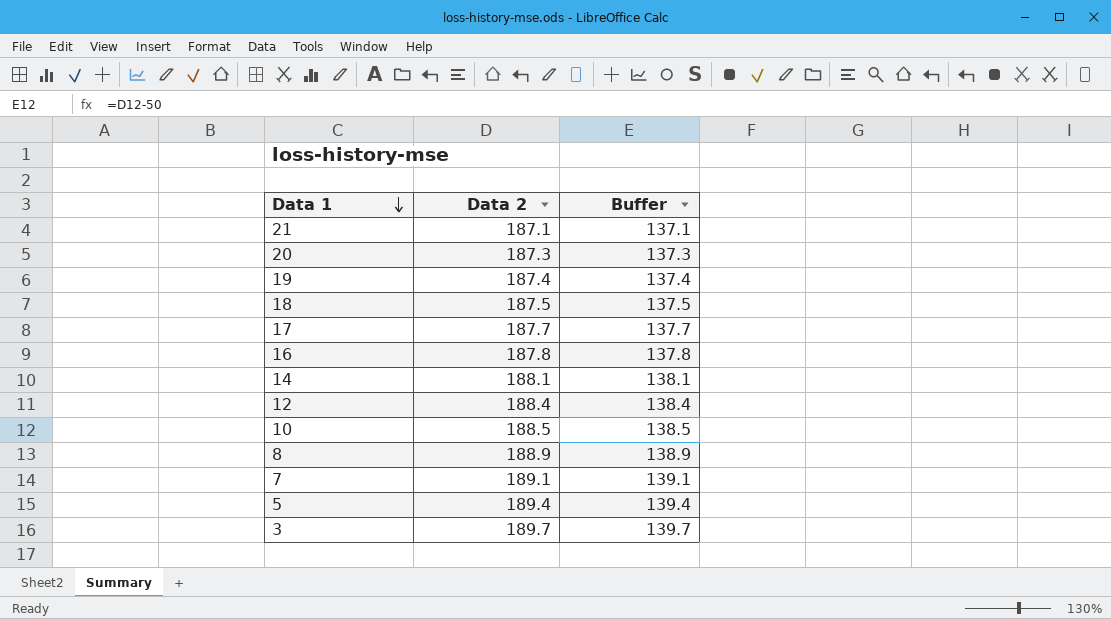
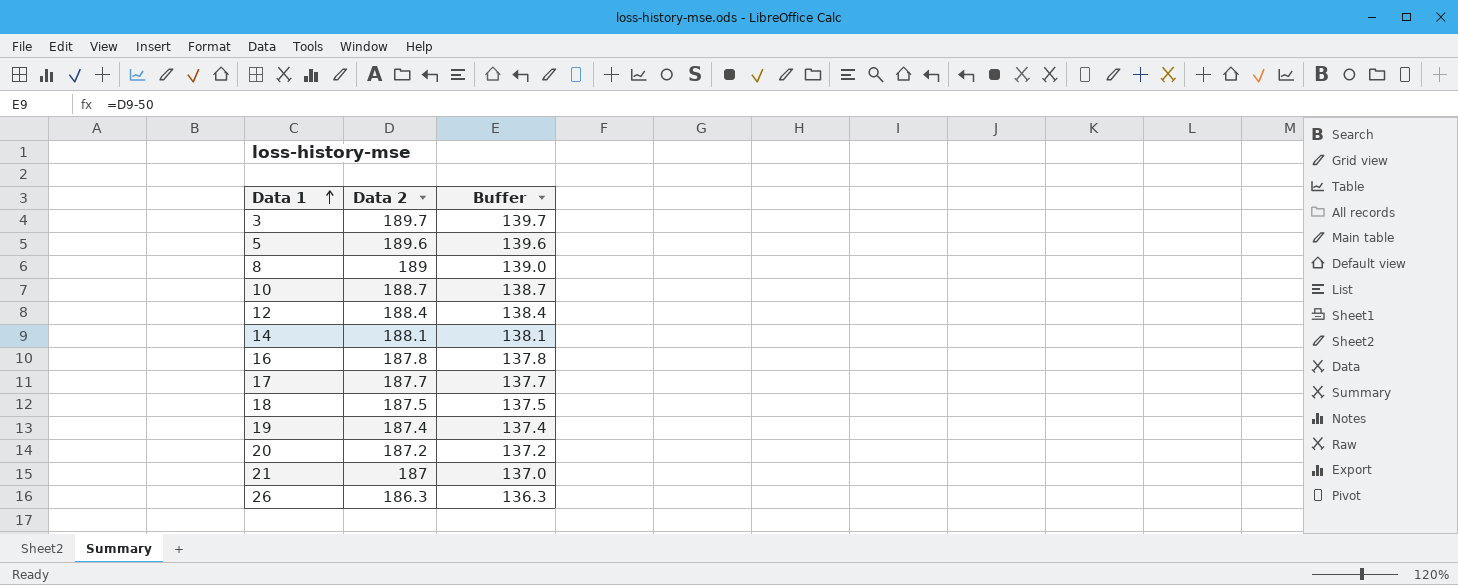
row order: Data 1 descending -> Data 1 ascending
row 7: 189.1 | 139.1 -> none
5 | Data 2: 189.4 -> 189.6
5 | Buffer: 139.4 -> 139.6
8 | Data 2: 188.9 -> 189
8 | Buffer: 138.9 -> 139.0
10 | Data 2: 188.5 -> 188.7
10 | Buffer: 138.5 -> 138.7
20 | Data 2: 187.3 -> 187.2
20 | Buffer: 137.3 -> 137.2
21 | Data 2: 187.1 -> 187
21 | Buffer: 137.1 -> 137.0
row 26: none -> 186.3 | 136.3

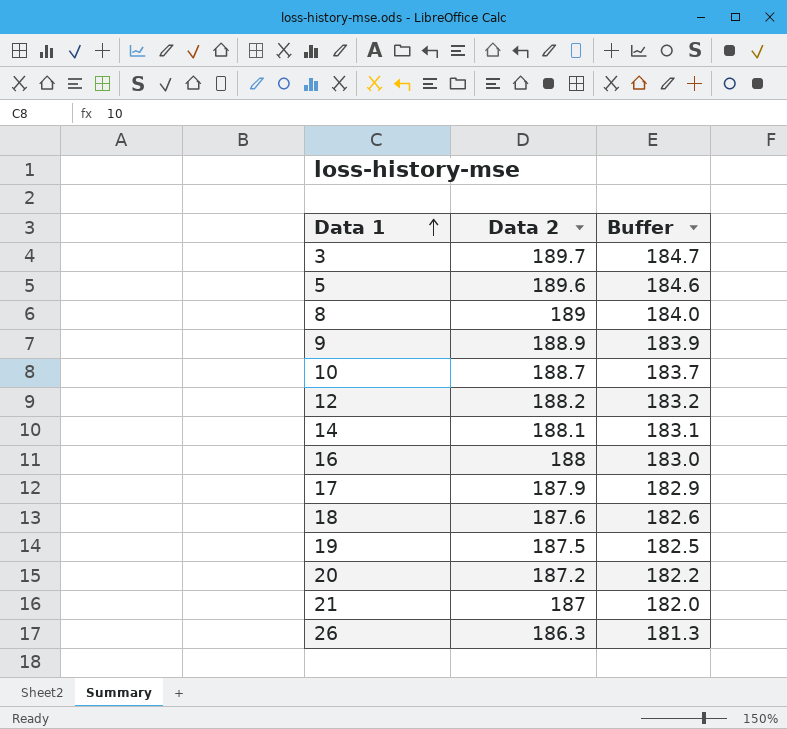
column Buffer | formula: [Data 2] - 50 -> [Data 2] - 5
row 9: none -> 188.9 | 183.9
12 | Data 2: 188.4 -> 188.2
16 | Data 2: 187.8 -> 188
17 | Data 2: 187.7 -> 187.9
18 | Data 2: 187.5 -> 187.6
19 | Data 2: 187.4 -> 187.5

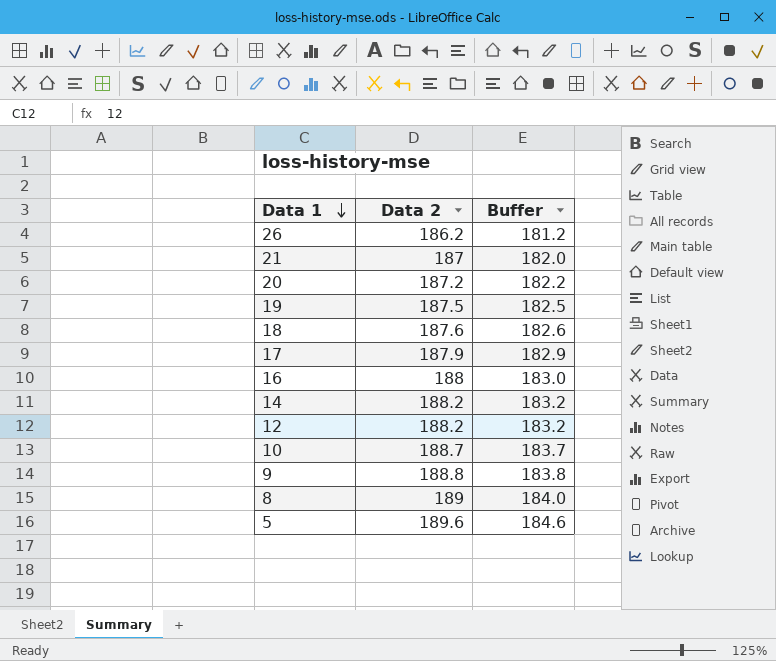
row order: Data 1 ascending -> Data 1 descending
row 3: 189.7 | 184.7 -> none
26 | Data 2: 186.3 -> 186.2
26 | Buffer: 181.3 -> 181.2
14 | Data 2: 188.1 -> 188.2
14 | Buffer: 183.1 -> 183.2
9 | Data 2: 188.9 -> 188.8
9 | Buffer: 183.9 -> 183.8

